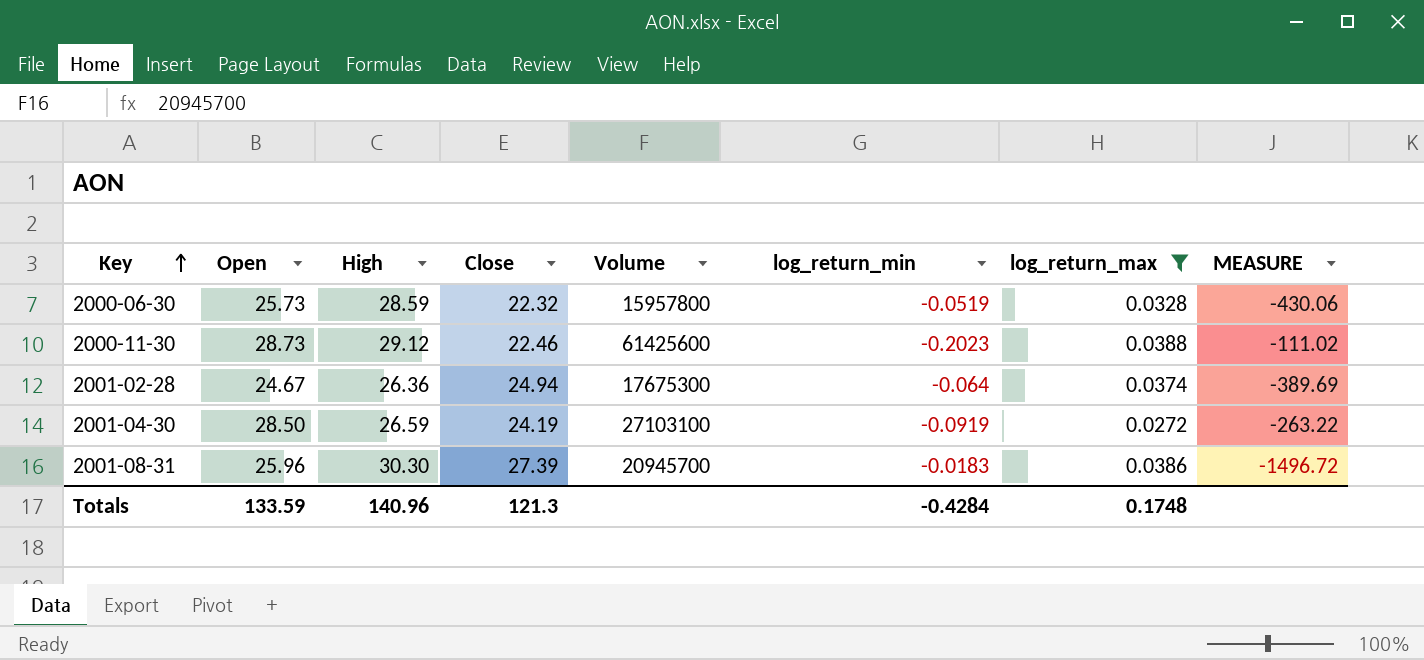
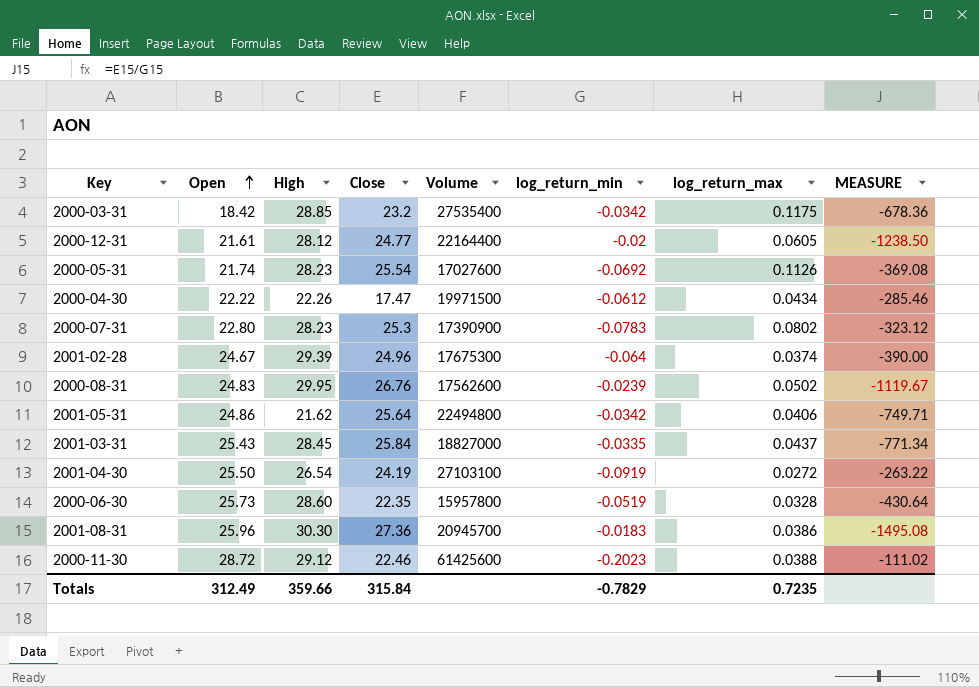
filter: log_return_max <= 0.0388 -> none
row order: Key ascending -> Open ascending
2001-02-28 | High: 26.36 -> 29.39
2001-02-28 | Close: 24.94 -> 24.96
2001-02-28 | MEASURE: -389.69 -> -390.00
2001-04-30 | Open: 28.50 -> 25.50
2001-04-30 | High: 26.59 -> 26.54
2000-06-30 | High: 28.59 -> 28.60
2000-06-30 | Close: 22.32 -> 22.35
2000-06-30 | MEASURE: -430.06 -> -430.64
2001-08-31 | Close: 27.39 -> 27.36
2001-08-31 | MEASURE: -1496.72 -> -1495.08
2000-11-30 | Open: 28.73 -> 28.72
Totals | Open: 133.59 -> 312.49
Totals | High: 140.96 -> 359.66
Totals | Close: 121.3 -> 315.84
Totals | log_return_min: -0.4284 -> -0.7829
Totals | log_return_max: 0.1748 -> 0.7235

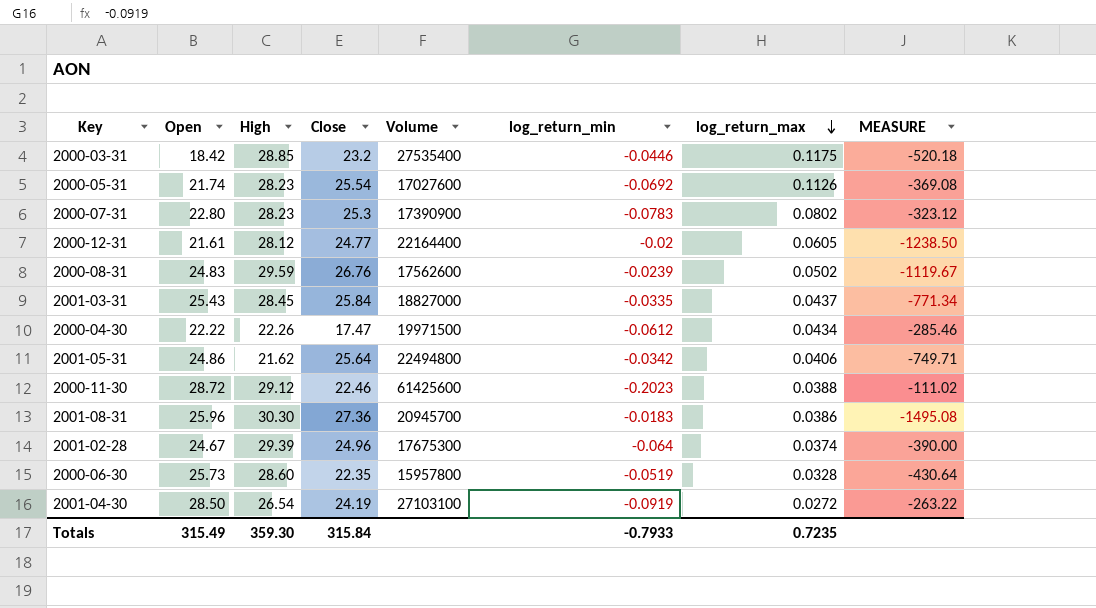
row order: Open ascending -> log_return_max descending
2000-03-31 | log_return_min: -0.0342 -> -0.0446
2000-03-31 | MEASURE: -678.36 -> -520.18
2000-08-31 | High: 29.95 -> 29.59
2001-04-30 | Open: 25.50 -> 28.50
Totals | Open: 312.49 -> 315.49
Totals | High: 359.66 -> 359.30
Totals | log_return_min: -0.7829 -> -0.7933

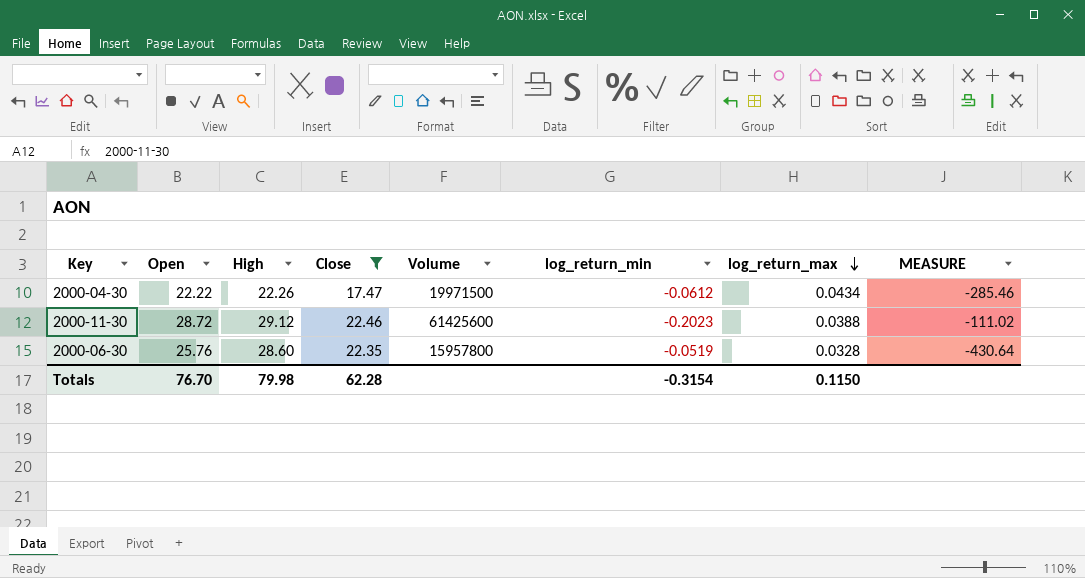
filter: none -> Close <= 22.46
2000-06-30 | Open: 25.73 -> 25.76
Totals | Open: 315.49 -> 76.70
Totals | High: 359.30 -> 79.98
Totals | Close: 315.84 -> 62.28
Totals | log_return_min: -0.7933 -> -0.3154
Totals | log_return_max: 0.7235 -> 0.1150

